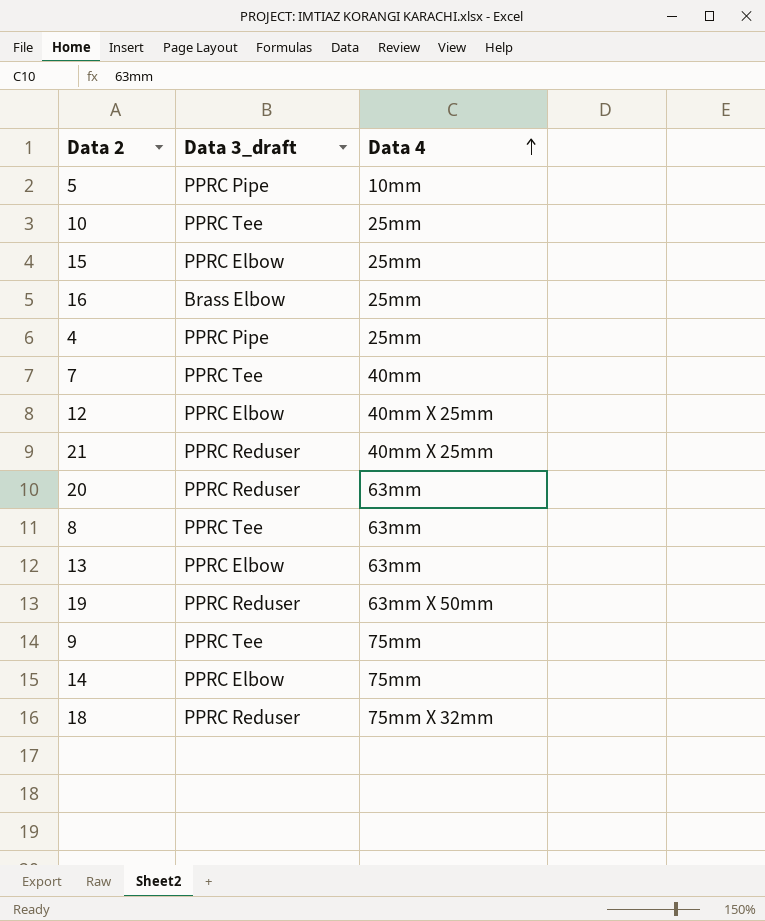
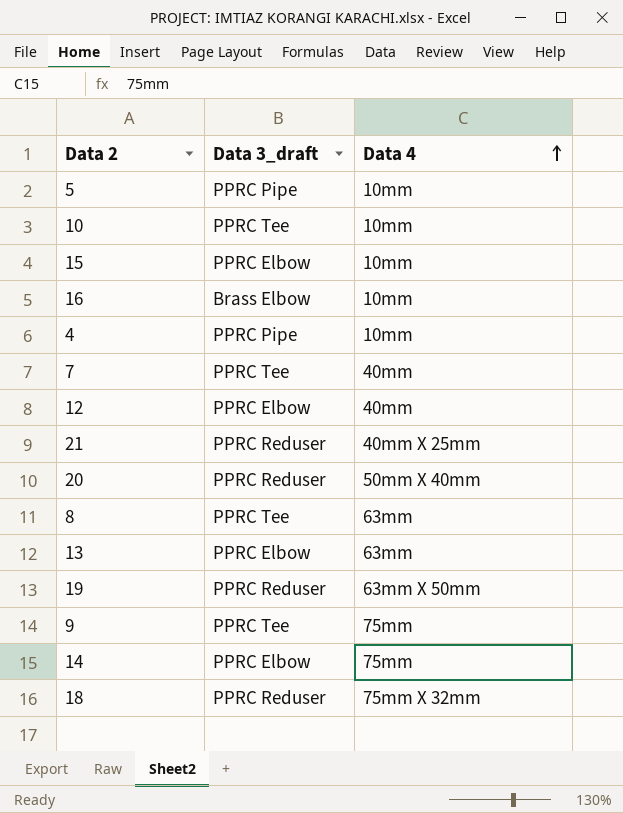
10 | Data 4: 25mm -> 10mm
15 | Data 4: 25mm -> 10mm
16 | Data 4: 25mm -> 10mm
4 | Data 4: 25mm -> 10mm
12 | Data 4: 40mm X 25mm -> 40mm
20 | Data 4: 63mm -> 50mm X 40mm

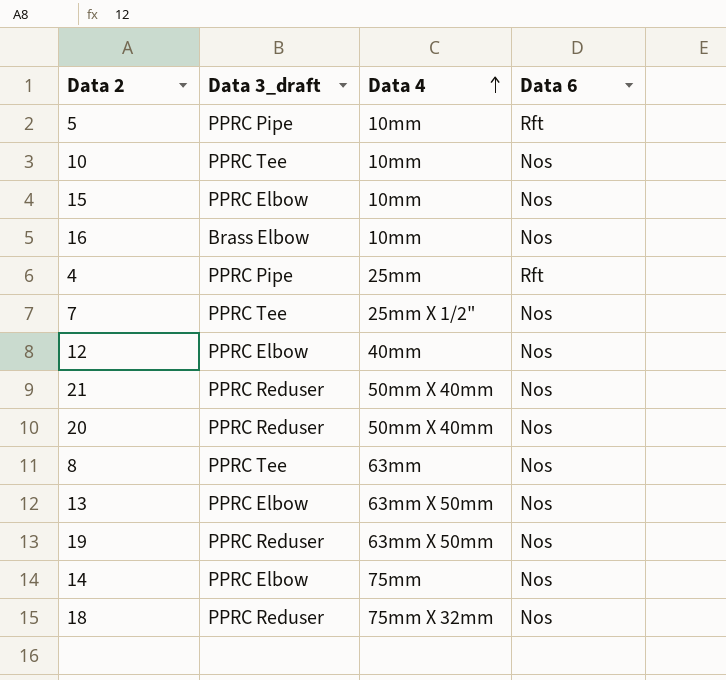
column Data 6 | position: none -> 4
row 9: PPRC Tee | 75mm -> none
4 | Data 4: 10mm -> 25mm
7 | Data 4: 40mm -> 25mm X 1/2"
21 | Data 4: 40mm X 25mm -> 50mm X 40mm
13 | Data 4: 63mm -> 63mm X 50mm

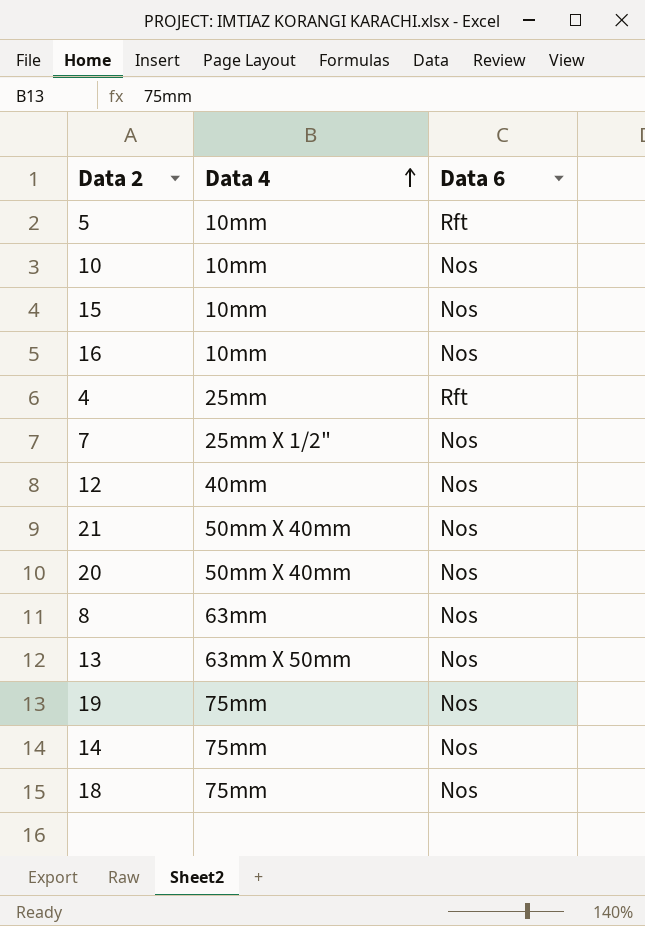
column Data 3_draft | position: 2 -> none
19 | Data 4: 63mm X 50mm -> 75mm
18 | Data 4: 75mm X 32mm -> 75mm

